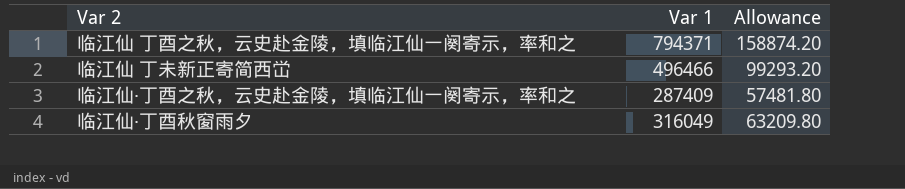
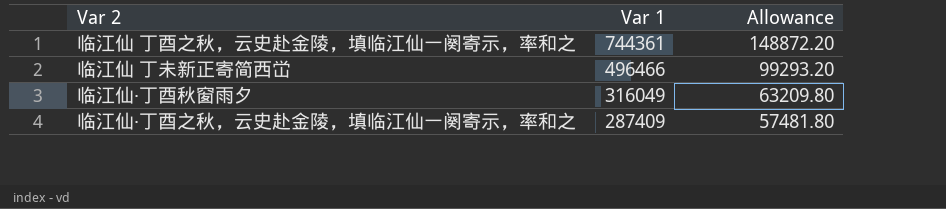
row order: none -> Var 1 descending
临江仙 丁酉之秋，云史赴金陵，填临江仙一阕寄示，率和之 | Var 1: 794371 -> 744361
临江仙 丁酉之秋，云史赴金陵，填临江仙一阕寄示，率和之 | Allowance: 158874.20 -> 148872.20

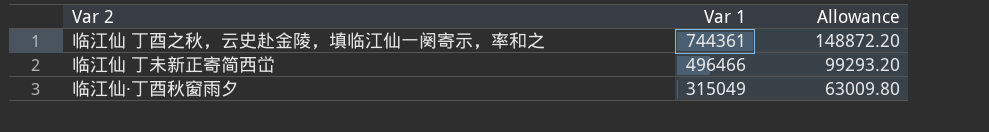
row 临江仙·丁酉之秋，云史赴金陵，填临江仙一阕寄示，率和之: 287409 | 57481.80 -> none
临江仙·丁酉秋窗雨夕 | Var 1: 316049 -> 315049
临江仙·丁酉秋窗雨夕 | Allowance: 63209.80 -> 63009.80

